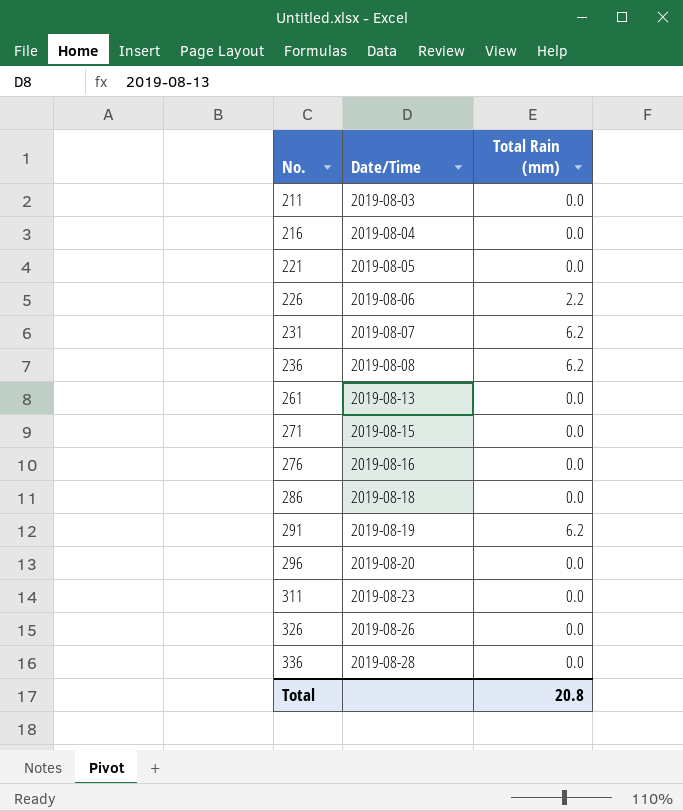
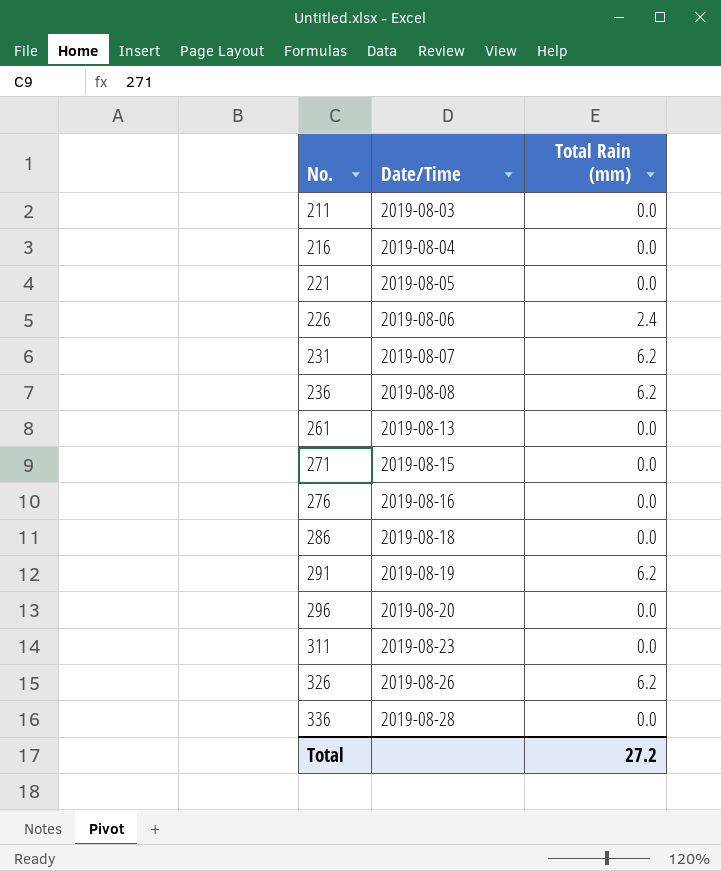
226 | Total Rain (mm): 2.2 -> 2.4
326 | Total Rain (mm): 0.0 -> 6.2
Total | Total Rain (mm): 20.8 -> 27.2

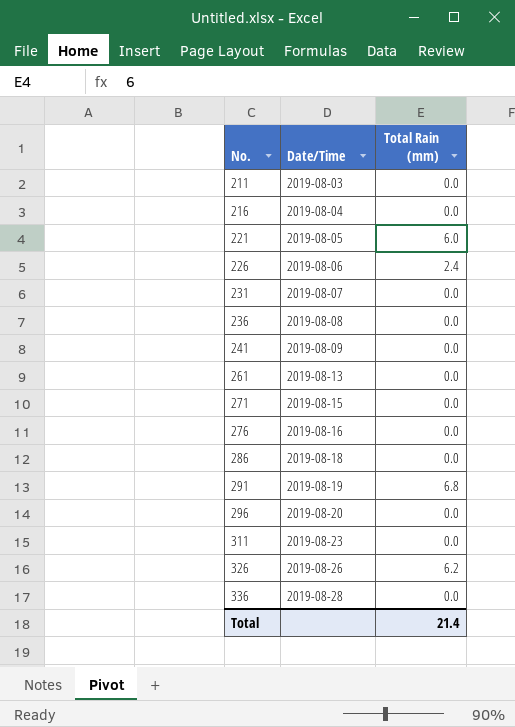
221 | Total Rain (mm): 0.0 -> 6.0
231 | Total Rain (mm): 6.2 -> 0.0
236 | Total Rain (mm): 6.2 -> 0.0
row 241: none -> 2019-08-09 | 0.0
291 | Total Rain (mm): 6.2 -> 6.8
Total | Total Rain (mm): 27.2 -> 21.4

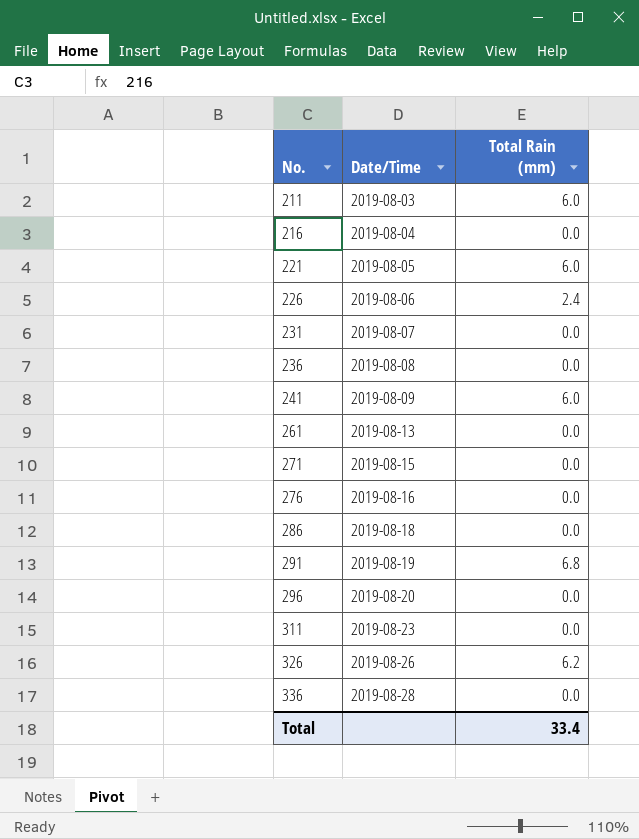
211 | Total Rain (mm): 0.0 -> 6.0
241 | Total Rain (mm): 0.0 -> 6.0
Total | Total Rain (mm): 21.4 -> 33.4

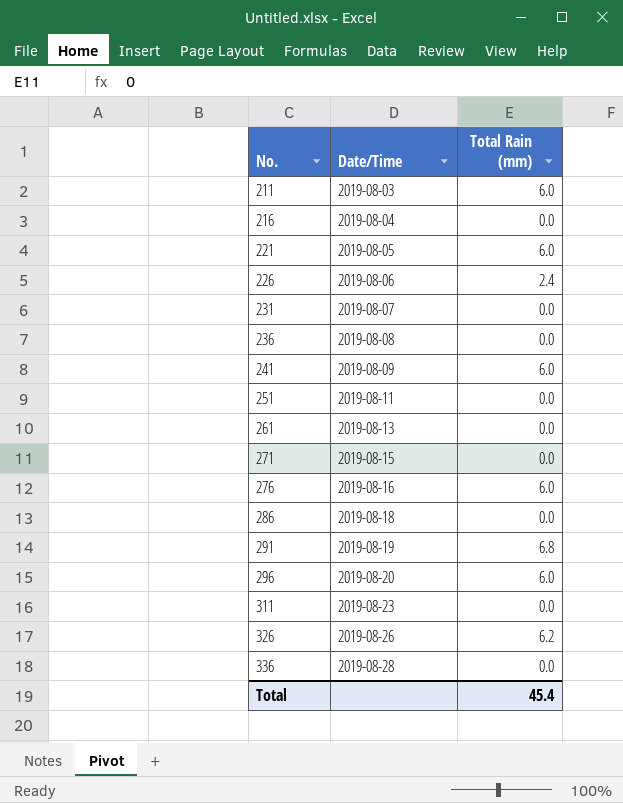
row 251: none -> 2019-08-11 | 0.0
276 | Total Rain (mm): 0.0 -> 6.0
296 | Total Rain (mm): 0.0 -> 6.0
Total | Total Rain (mm): 33.4 -> 45.4

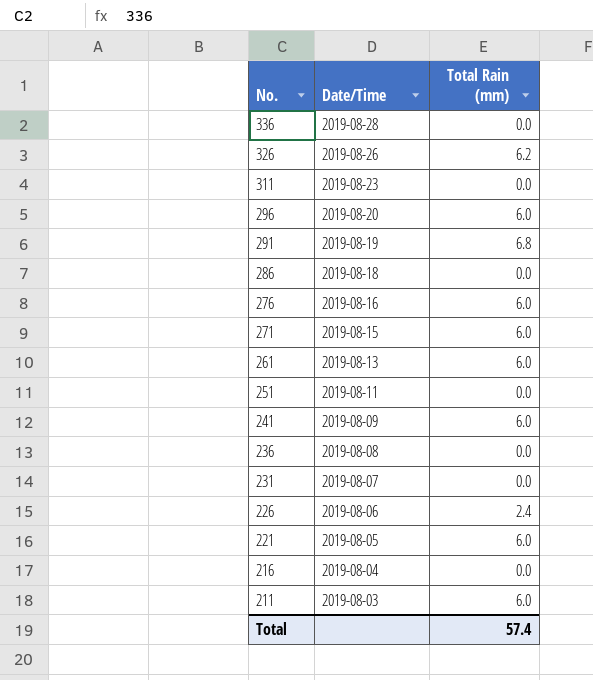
row order: No. ascending -> No. descending
271 | Total Rain (mm): 0.0 -> 6.0
261 | Total Rain (mm): 0.0 -> 6.0
Total | Total Rain (mm): 45.4 -> 57.4

